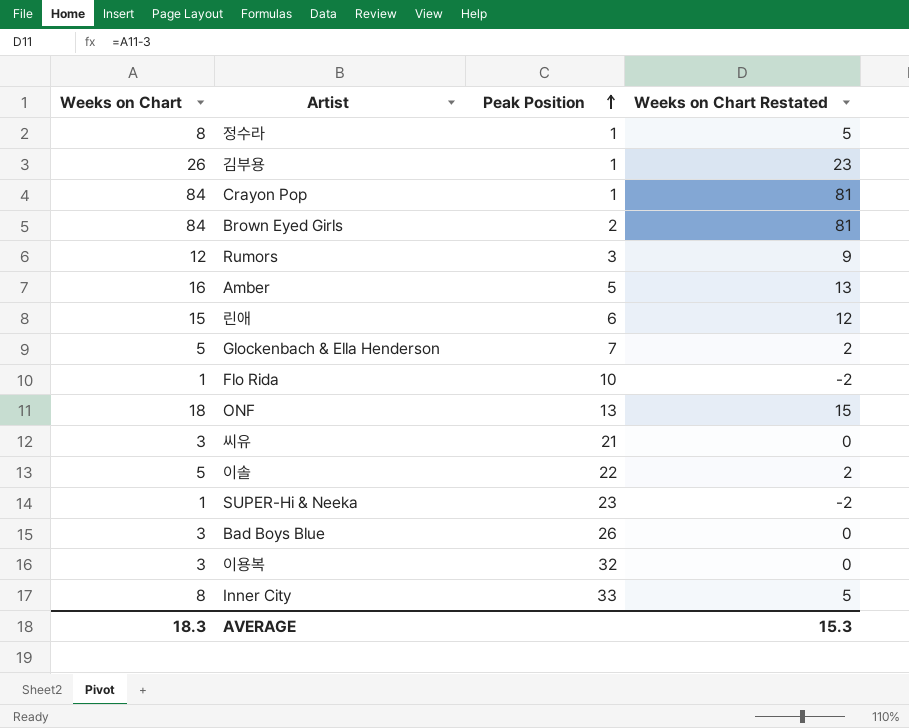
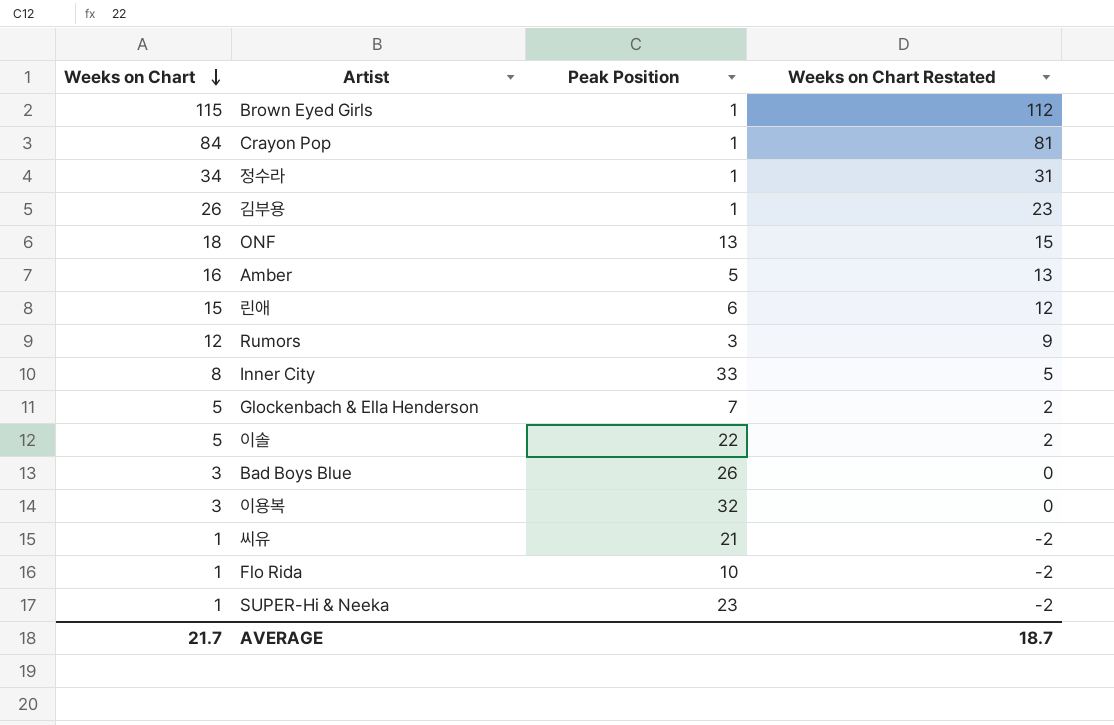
row order: Peak Position ascending -> Weeks on Chart descending
Brown Eyed Girls | Weeks on Chart: 84 -> 115
Brown Eyed Girls | Peak Position: 2 -> 1
Brown Eyed Girls | Weeks on Chart Restated: 81 -> 112
정수라 | Weeks on Chart: 8 -> 34
정수라 | Weeks on Chart Restated: 5 -> 31
씨유 | Weeks on Chart: 3 -> 1
씨유 | Weeks on Chart Restated: 0 -> -2
AVERAGE | Weeks on Chart: 18.3 -> 21.7
AVERAGE | Weeks on Chart Restated: 15.3 -> 18.7

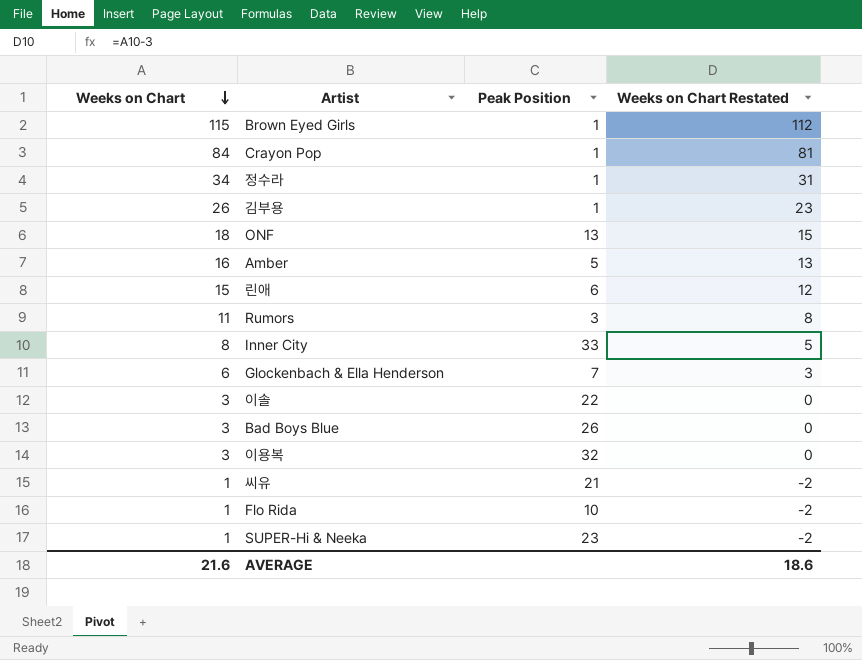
Rumors | Weeks on Chart: 12 -> 11
Rumors | Weeks on Chart Restated: 9 -> 8
Glockenbach & Ella Henderson | Weeks on Chart: 5 -> 6
Glockenbach & Ella Henderson | Weeks on Chart Restated: 2 -> 3
이솔 | Weeks on Chart: 5 -> 3
이솔 | Weeks on Chart Restated: 2 -> 0
AVERAGE | Weeks on Chart: 21.7 -> 21.6
AVERAGE | Weeks on Chart Restated: 18.7 -> 18.6

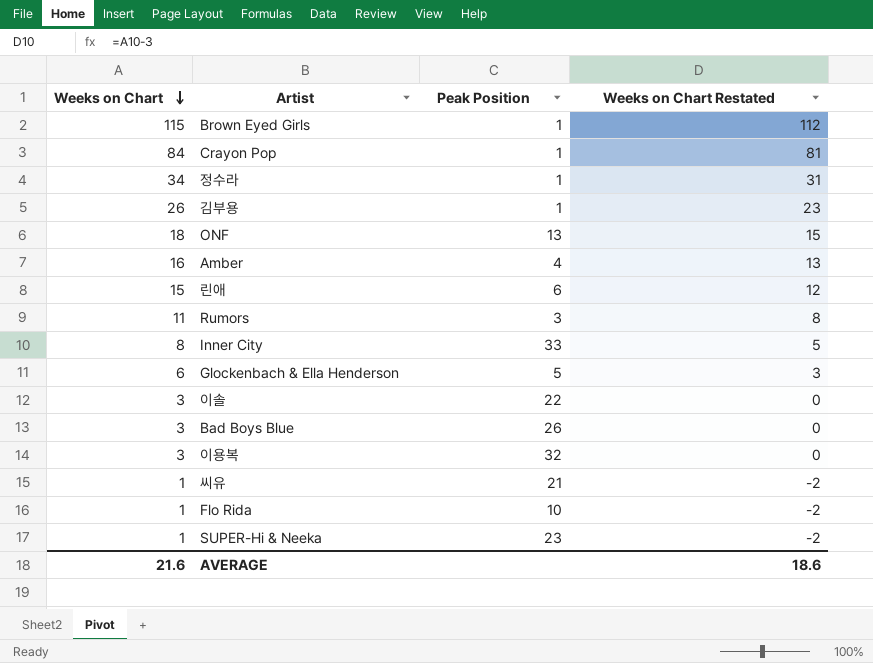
Amber | Peak Position: 5 -> 4
Glockenbach & Ella Henderson | Peak Position: 7 -> 5

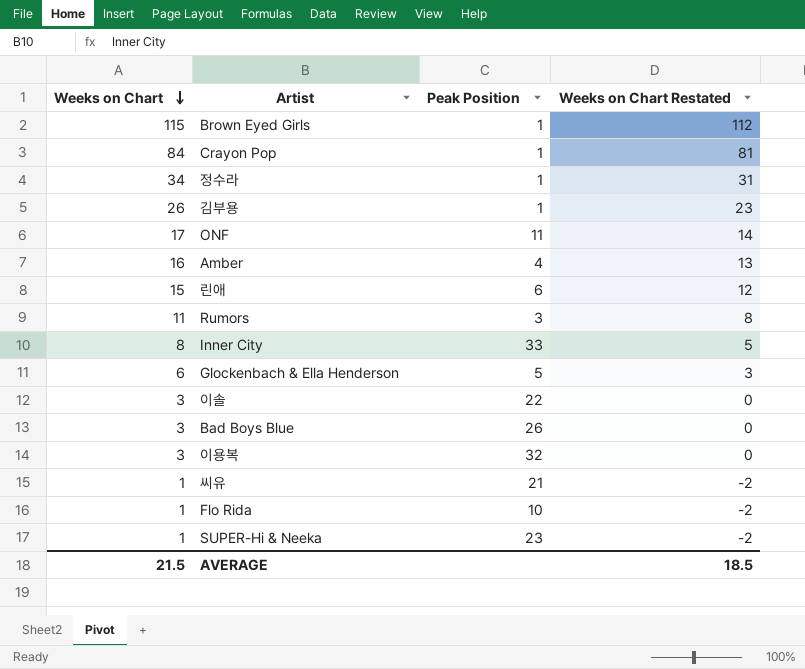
ONF | Weeks on Chart: 18 -> 17
ONF | Peak Position: 13 -> 11
ONF | Weeks on Chart Restated: 15 -> 14
AVERAGE | Weeks on Chart: 21.6 -> 21.5
AVERAGE | Weeks on Chart Restated: 18.6 -> 18.5

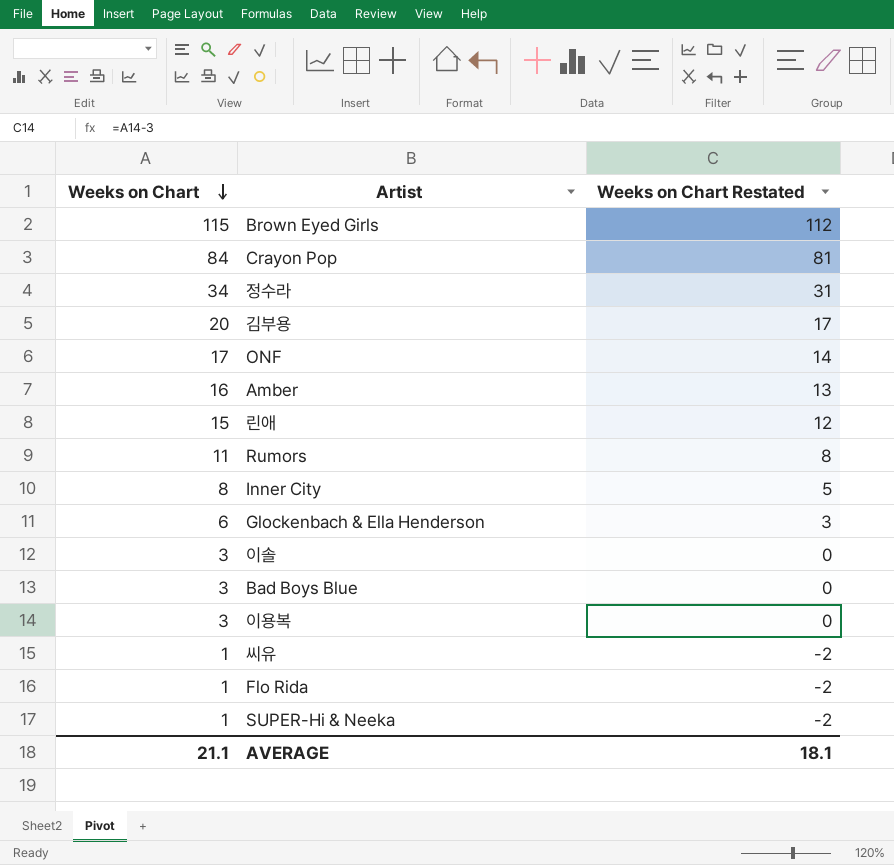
column Peak Position | position: 3 -> none
김부용 | Weeks on Chart: 26 -> 20
김부용 | Weeks on Chart Restated: 23 -> 17
AVERAGE | Weeks on Chart: 21.5 -> 21.1
AVERAGE | Weeks on Chart Restated: 18.5 -> 18.1

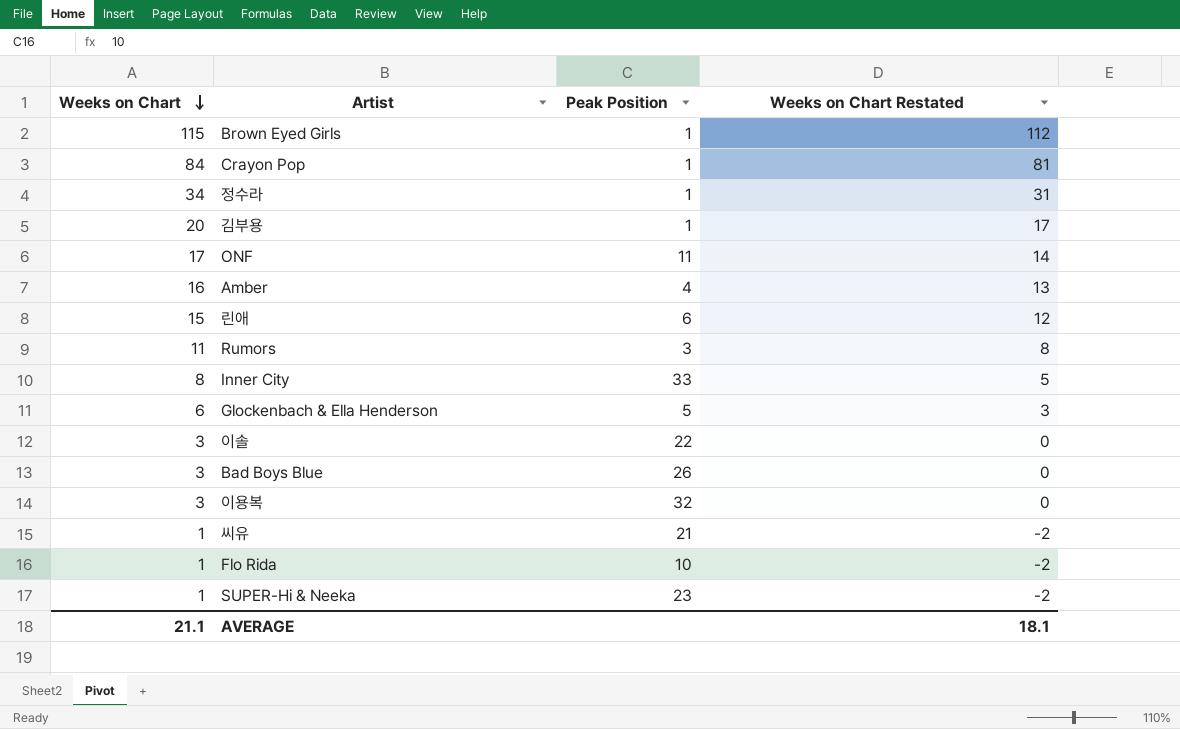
column Peak Position | position: none -> 3

